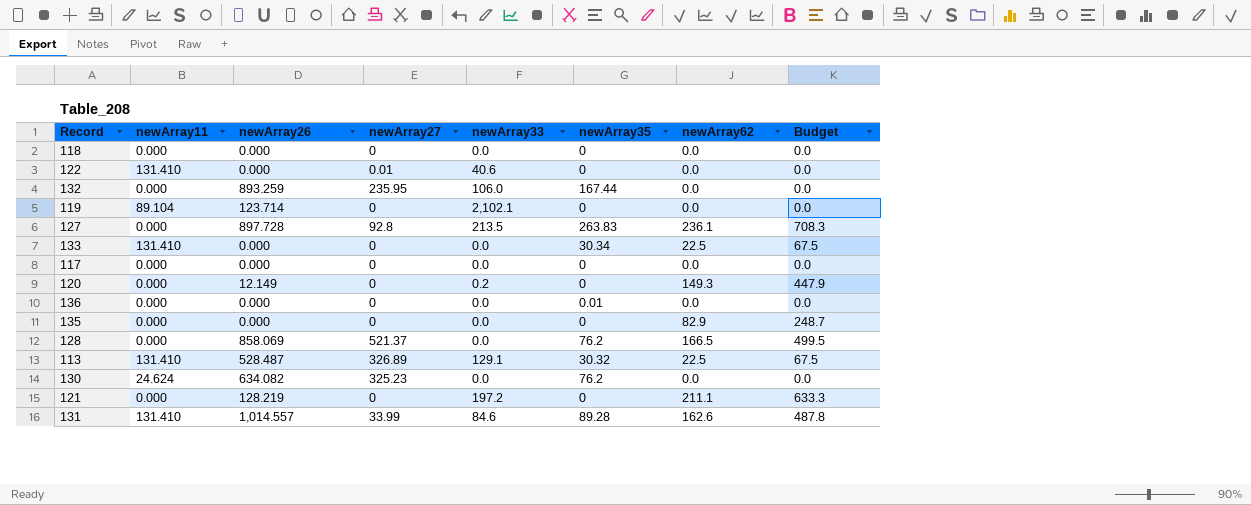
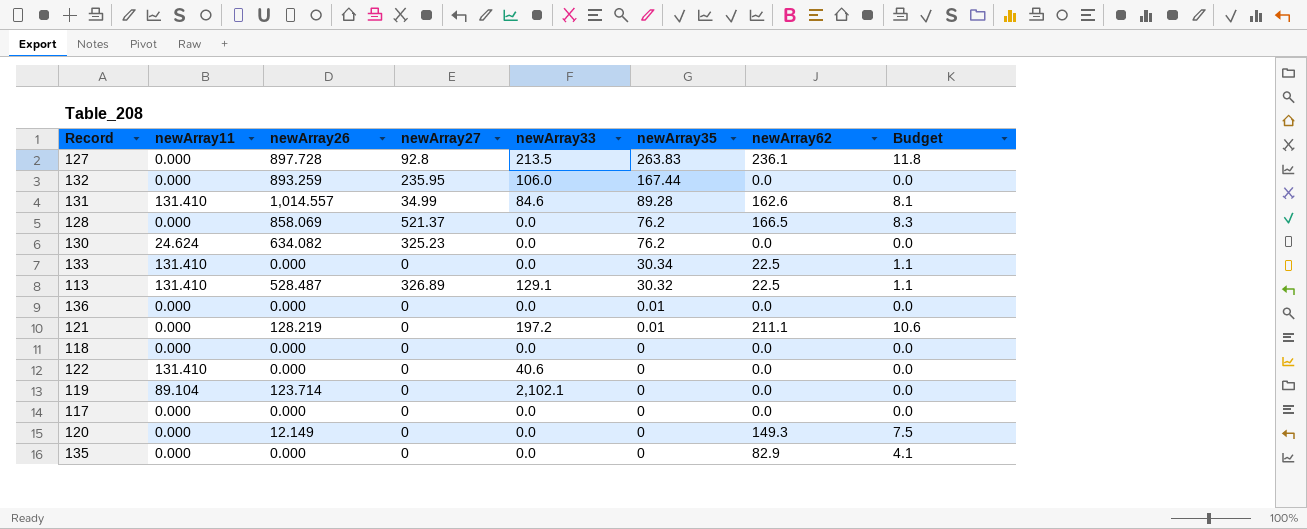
row order: none -> newArray35 descending
column Budget | formula: [newArray62] * 3 -> [newArray62] * 0.05
131 | newArray27: 33.99 -> 34.99
121 | newArray35: 0 -> 0.01
122 | newArray27: 0.01 -> 0
120 | newArray33: 0.2 -> 0.0

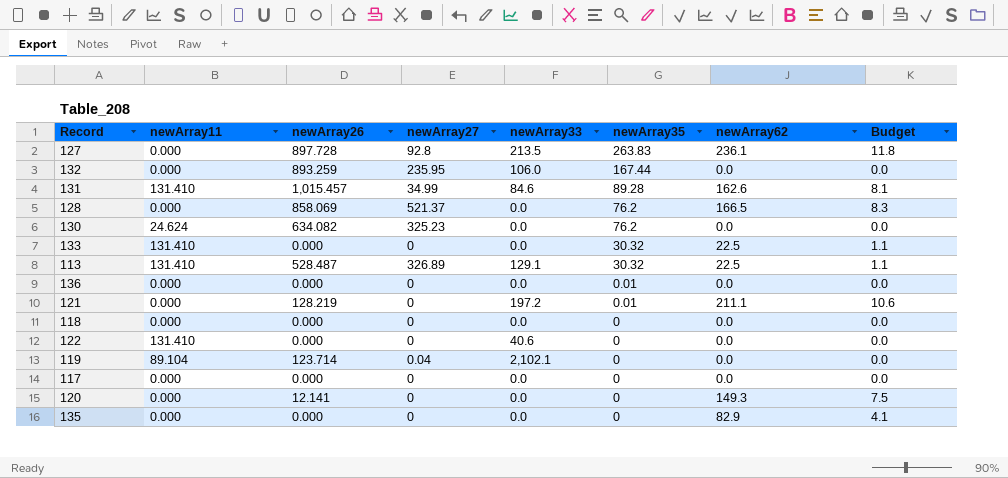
131 | newArray26: 1,014.557 -> 1,015.457
133 | newArray35: 30.34 -> 30.32
119 | newArray27: 0 -> 0.04
120 | newArray26: 12.149 -> 12.141

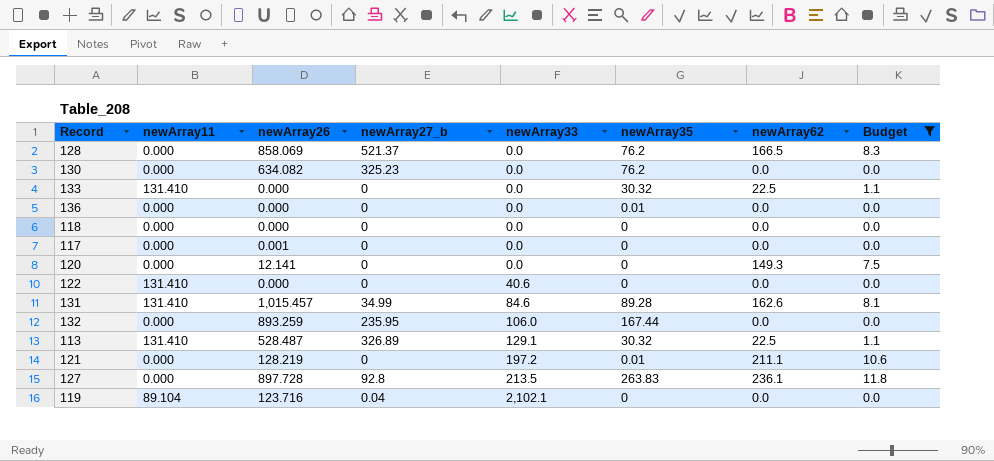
filter: none -> Budget != 4.1
row order: newArray35 descending -> newArray33 ascending
column name: newArray27 -> newArray27_b
130 | newArray11: 24.624 -> 0.000
117 | newArray26: 0.000 -> 0.001
119 | newArray26: 123.714 -> 123.716

